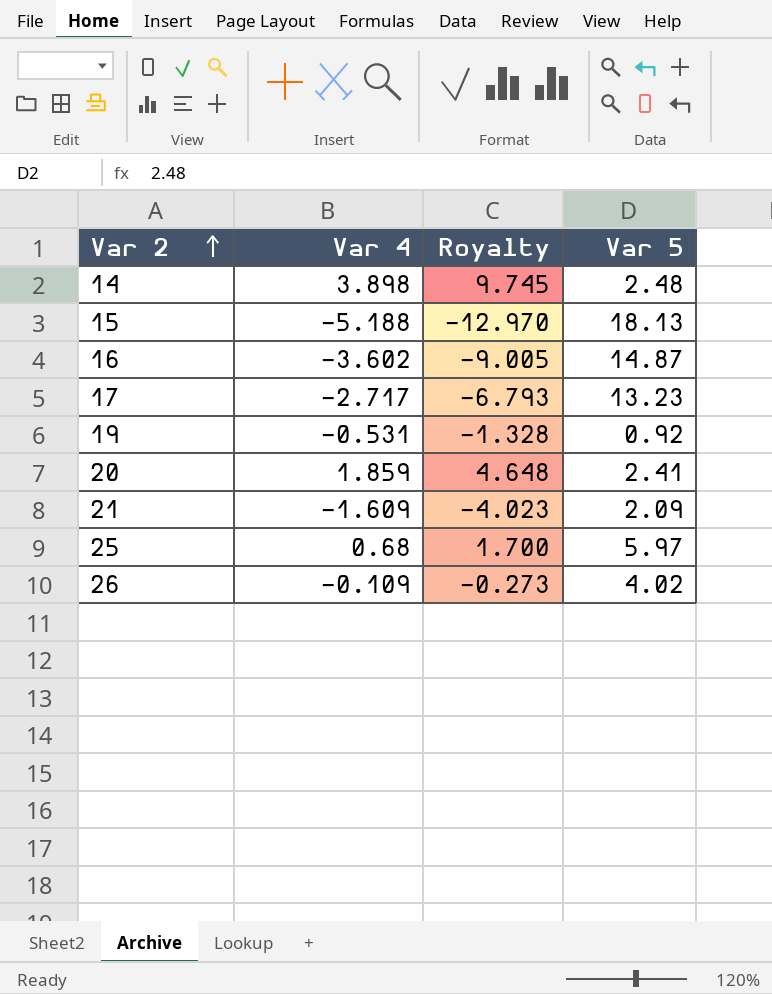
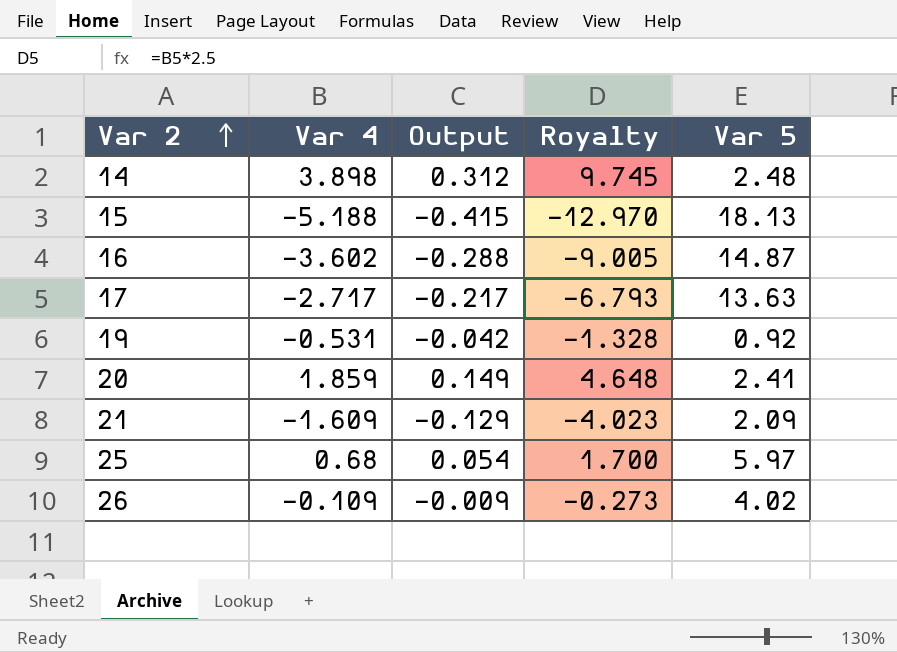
column Output | formula: none -> [Var 4] * 0.08
17 | Var 5: 13.23 -> 13.63

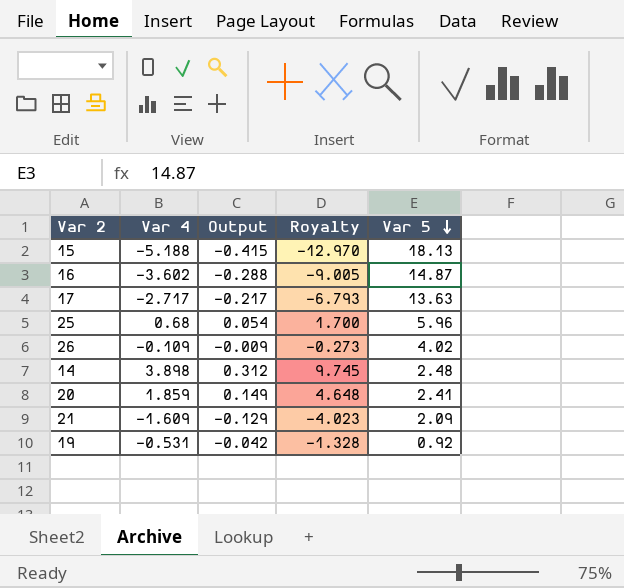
row order: Var 2 ascending -> Var 5 descending
25 | Var 5: 5.97 -> 5.96

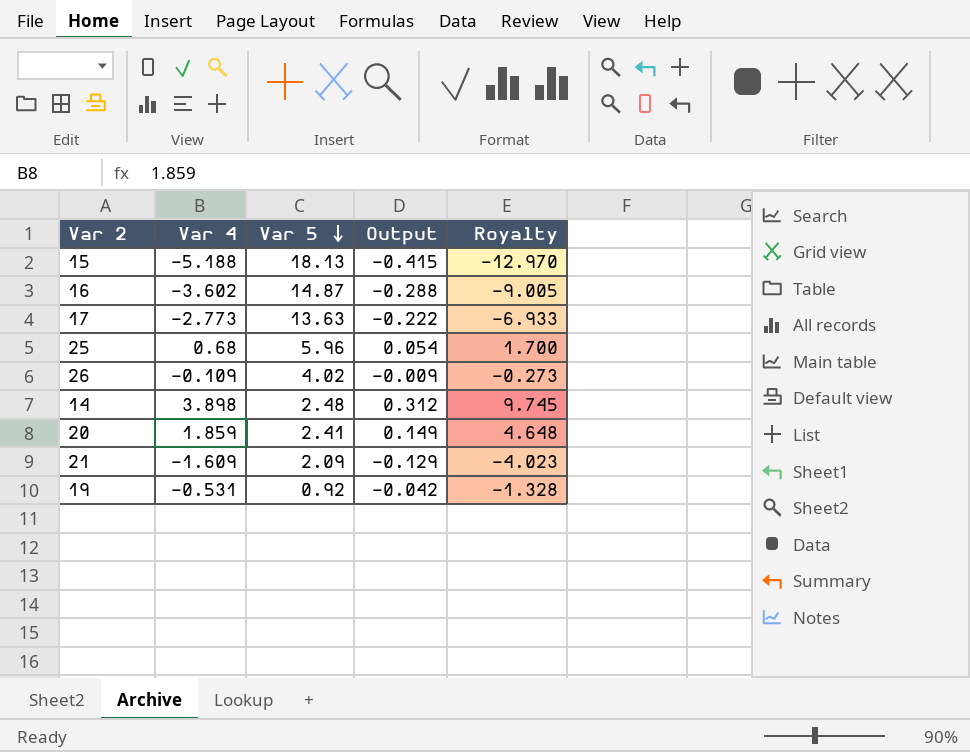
column Var 5 | position: 5 -> 3
17 | Var 4: -2.717 -> -2.773
17 | Output: -0.217 -> -0.222
17 | Royalty: -6.793 -> -6.933

